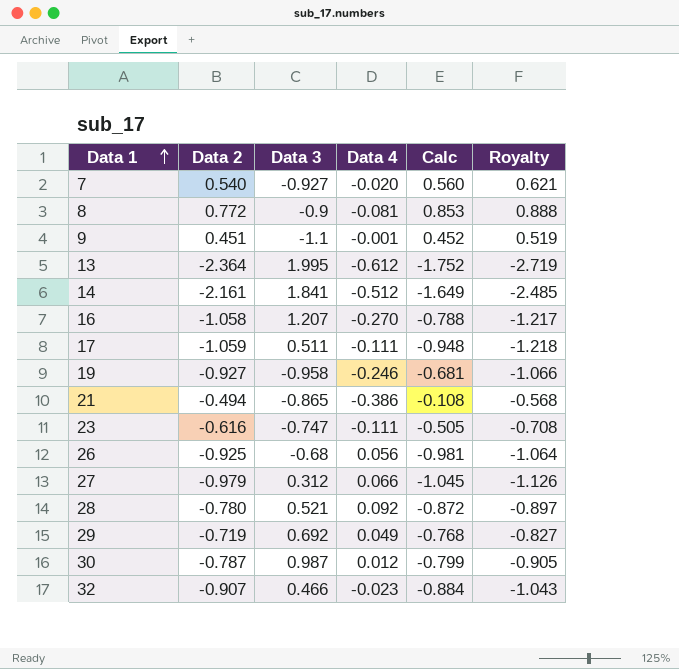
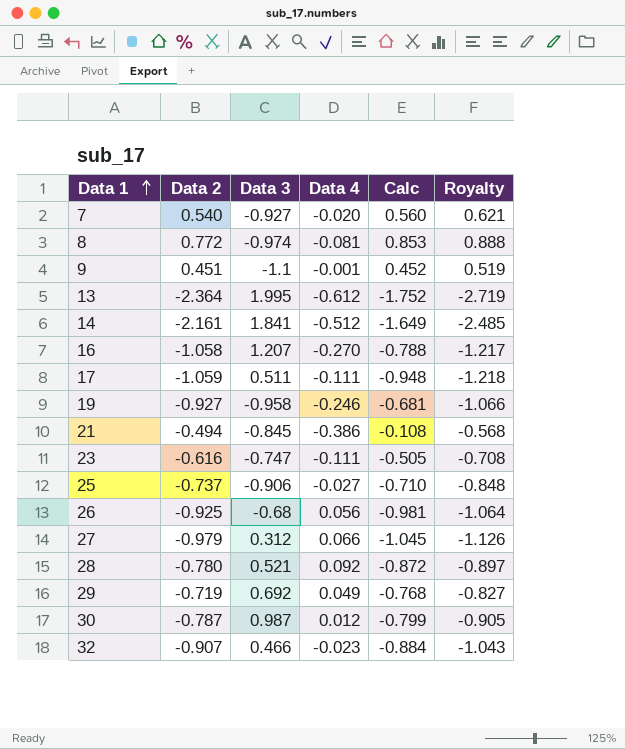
8 | Data 3: -0.9 -> -0.974
21 | Data 3: -0.865 -> -0.845
row 25: none -> -0.737 | -0.906 | -0.027 | -0.710 | -0.848

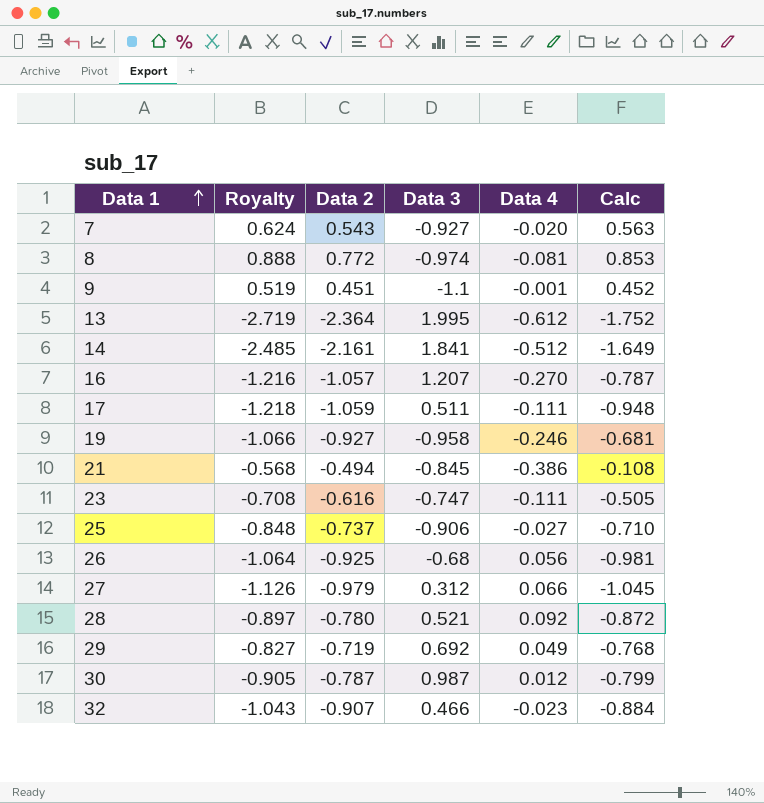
column Royalty | position: 6 -> 2
7 | Royalty: 0.621 -> 0.624
7 | Data 2: 0.540 -> 0.543
7 | Calc: 0.560 -> 0.563
16 | Royalty: -1.217 -> -1.216
16 | Data 2: -1.058 -> -1.057
16 | Calc: -0.788 -> -0.787

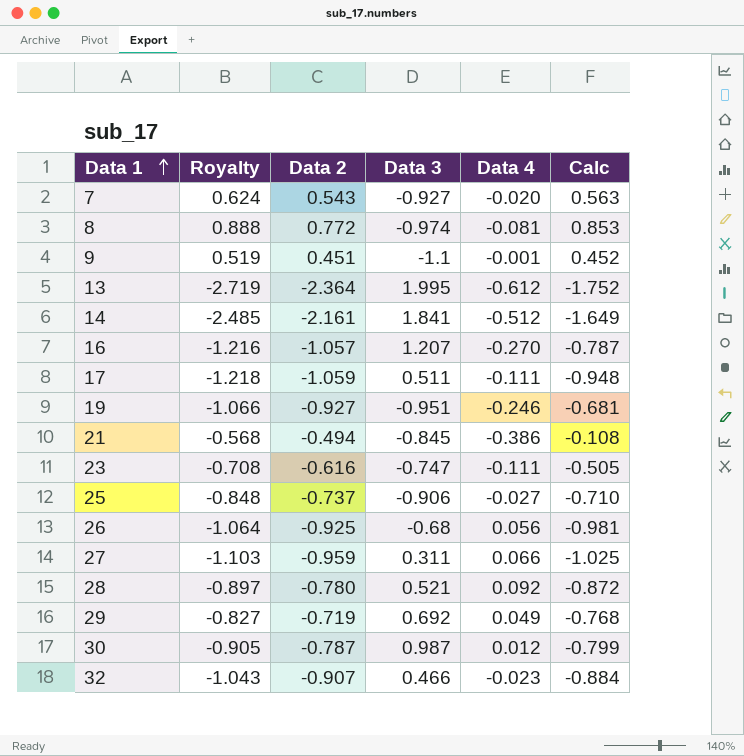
19 | Data 3: -0.958 -> -0.951
27 | Royalty: -1.126 -> -1.103
27 | Data 2: -0.979 -> -0.959
27 | Data 3: 0.312 -> 0.311
27 | Calc: -1.045 -> -1.025

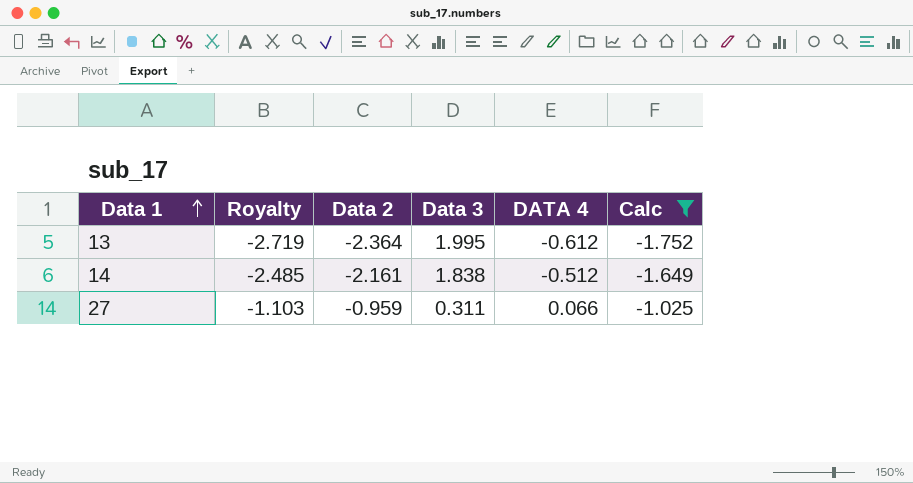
filter: none -> Calc <= -1.025
column name: Data 4 -> DATA 4
14 | Data 3: 1.841 -> 1.838

